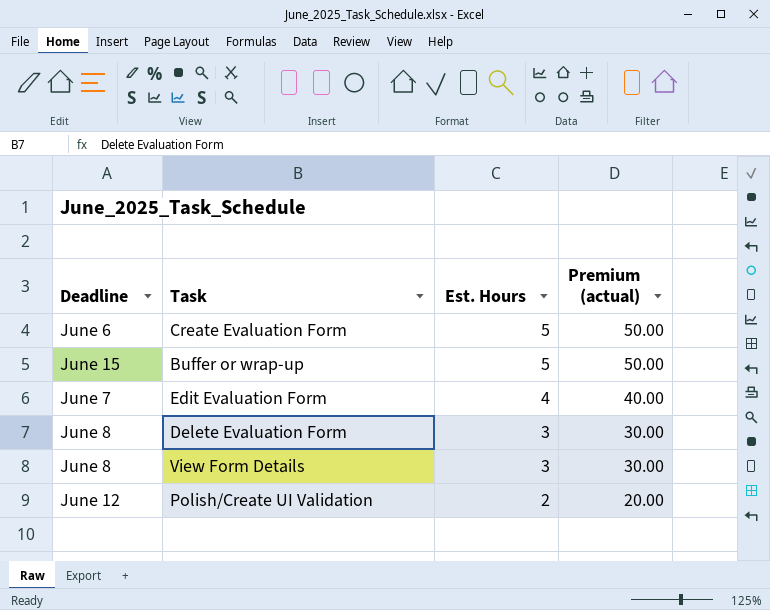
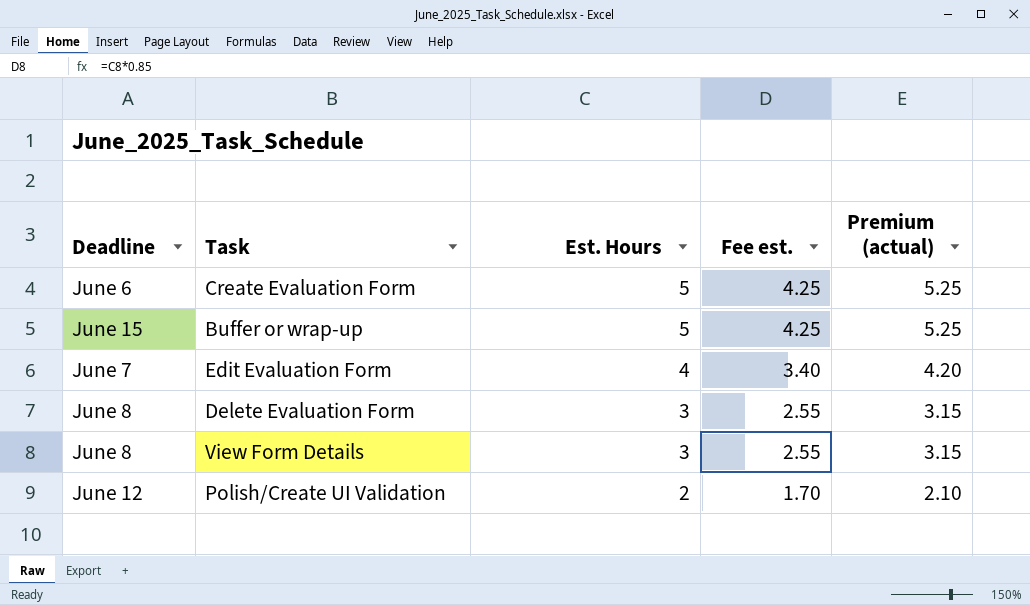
column Fee est. | formula: none -> [Est. Hours] * 0.85
column Premium (actual) | formula: [Est. Hours] * 10 -> [Est. Hours] * 1.05

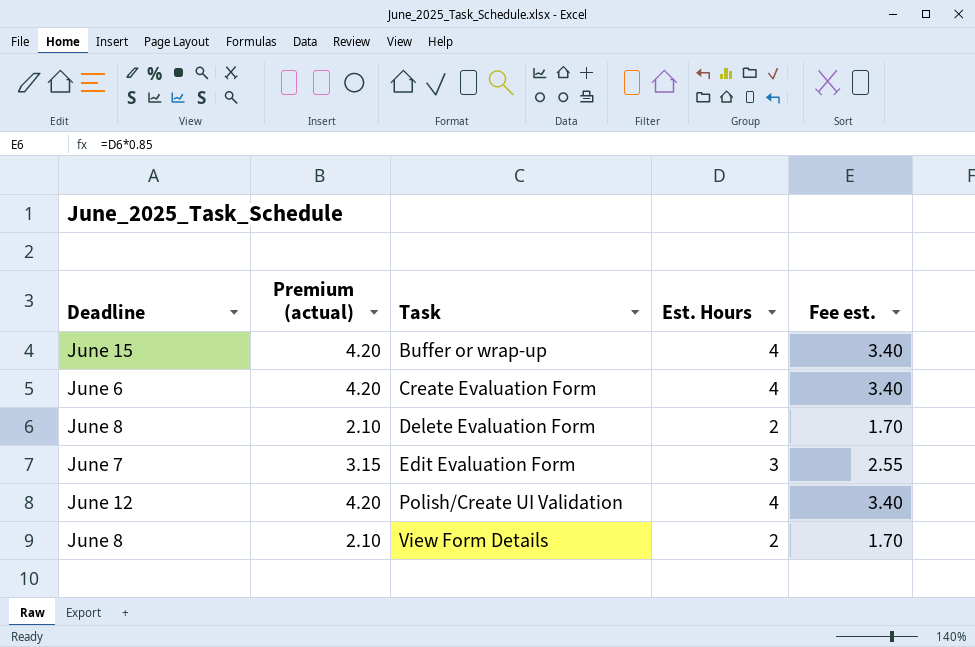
row order: Est. Hours descending -> Task ascending
column Premium (actual) | position: 5 -> 2
Buffer or wrap-up | Premium (actual): 5.25 -> 4.20
Buffer or wrap-up | Est. Hours: 5 -> 4
Buffer or wrap-up | Fee est.: 4.25 -> 3.40
Create Evaluation Form | Premium (actual): 5.25 -> 4.20
Create Evaluation Form | Est. Hours: 5 -> 4
Create Evaluation Form | Fee est.: 4.25 -> 3.40
Delete Evaluation Form | Premium (actual): 3.15 -> 2.10
Delete Evaluation Form | Est. Hours: 3 -> 2
Delete Evaluation Form | Fee est.: 2.55 -> 1.70
Edit Evaluation Form | Premium (actual): 4.20 -> 3.15
Edit Evaluation Form | Est. Hours: 4 -> 3
Edit Evaluation Form | Fee est.: 3.40 -> 2.55
Polish/Create UI Validation | Premium (actual): 2.10 -> 4.20
Polish/Create UI Validation | Est. Hours: 2 -> 4
Polish/Create UI Validation | Fee est.: 1.70 -> 3.40
View Form Details | Premium (actual): 3.15 -> 2.10
View Form Details | Est. Hours: 3 -> 2
View Form Details | Fee est.: 2.55 -> 1.70

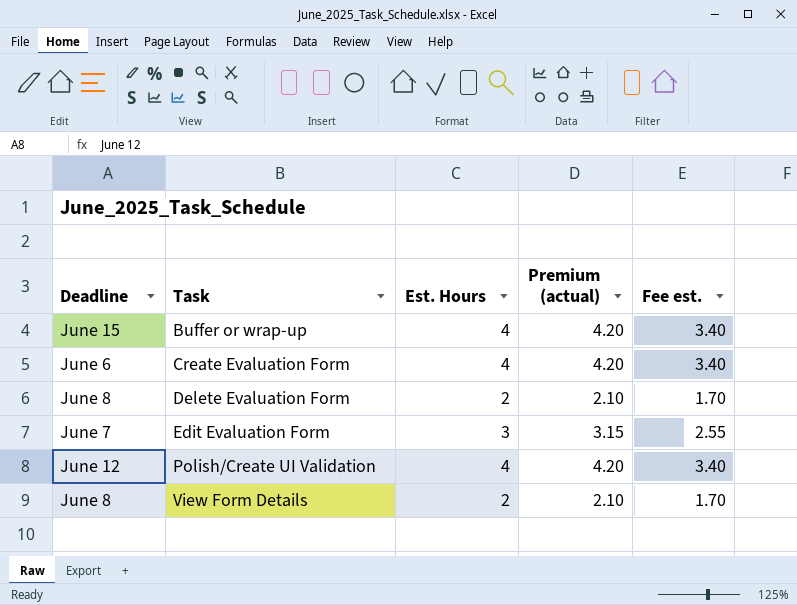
column Premium (actual) | position: 2 -> 4

